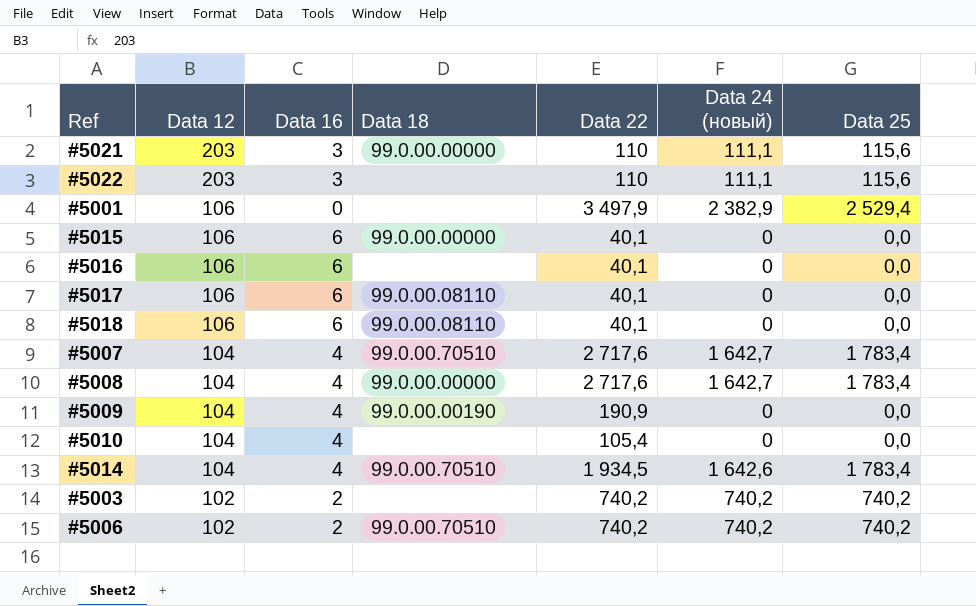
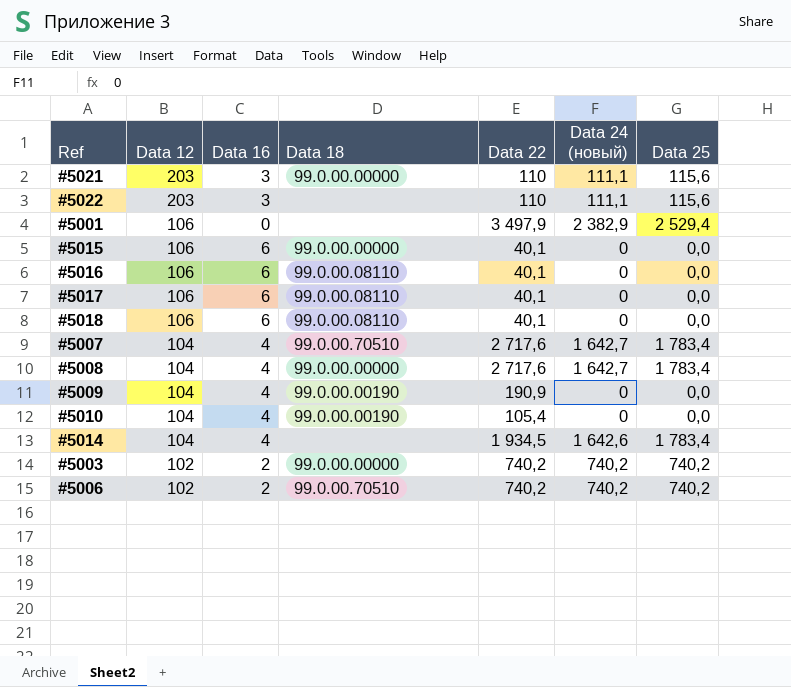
#5016 | Data 18: none -> 99.0.00.08110
#5010 | Data 18: none -> 99.0.00.00190
#5014 | Data 18: 99.0.00.70510 -> none
#5003 | Data 18: none -> 99.0.00.00000

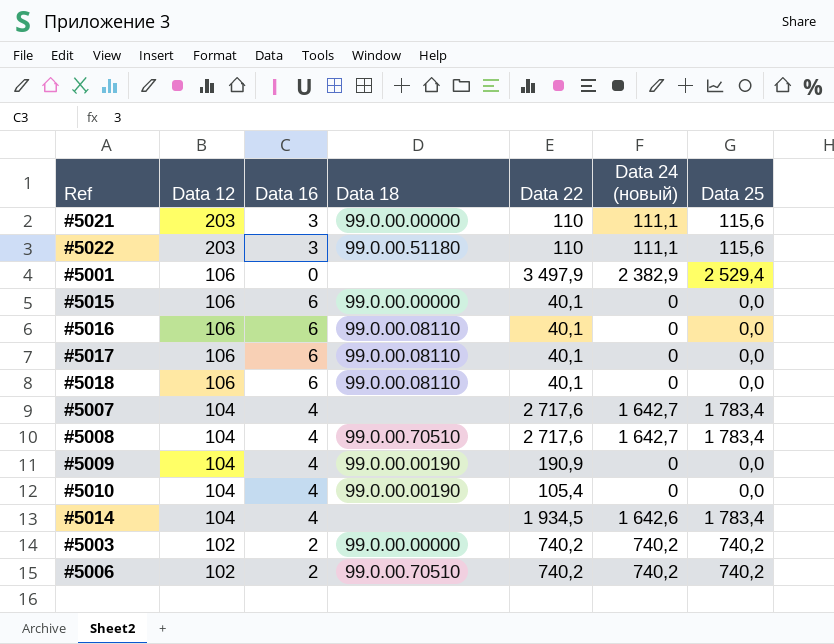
#5022 | Data 18: none -> 99.0.00.51180
#5007 | Data 18: 99.0.00.70510 -> none
#5008 | Data 18: 99.0.00.00000 -> 99.0.00.70510

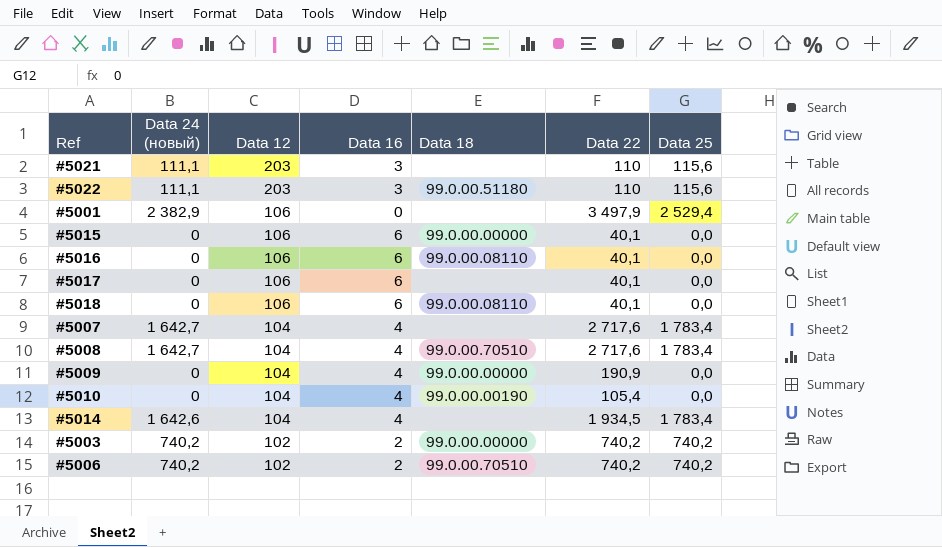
column Data 24 (новый) | position: 6 -> 2
#5021 | Data 18: 99.0.00.00000 -> none
#5017 | Data 18: 99.0.00.08110 -> none
#5009 | Data 18: 99.0.00.00190 -> 99.0.00.00000

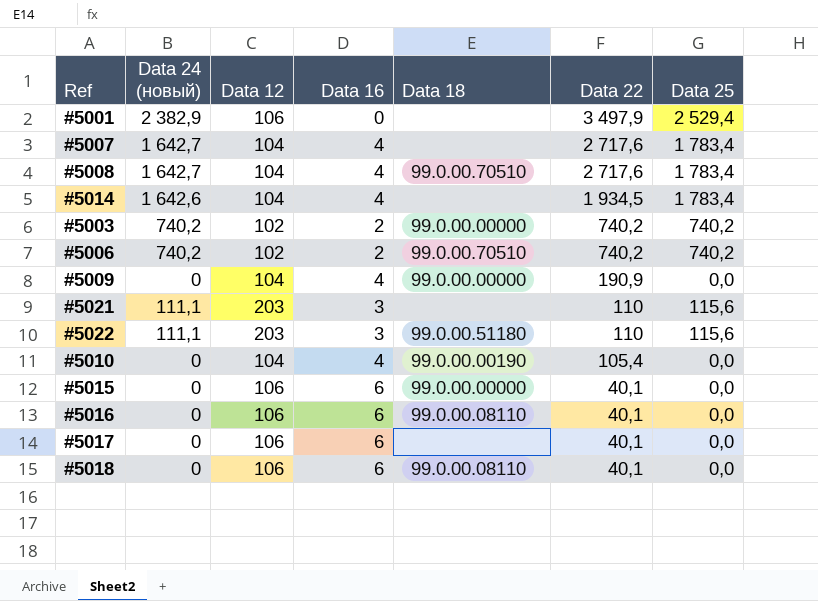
row order: Data 12 descending -> Data 22 descending

